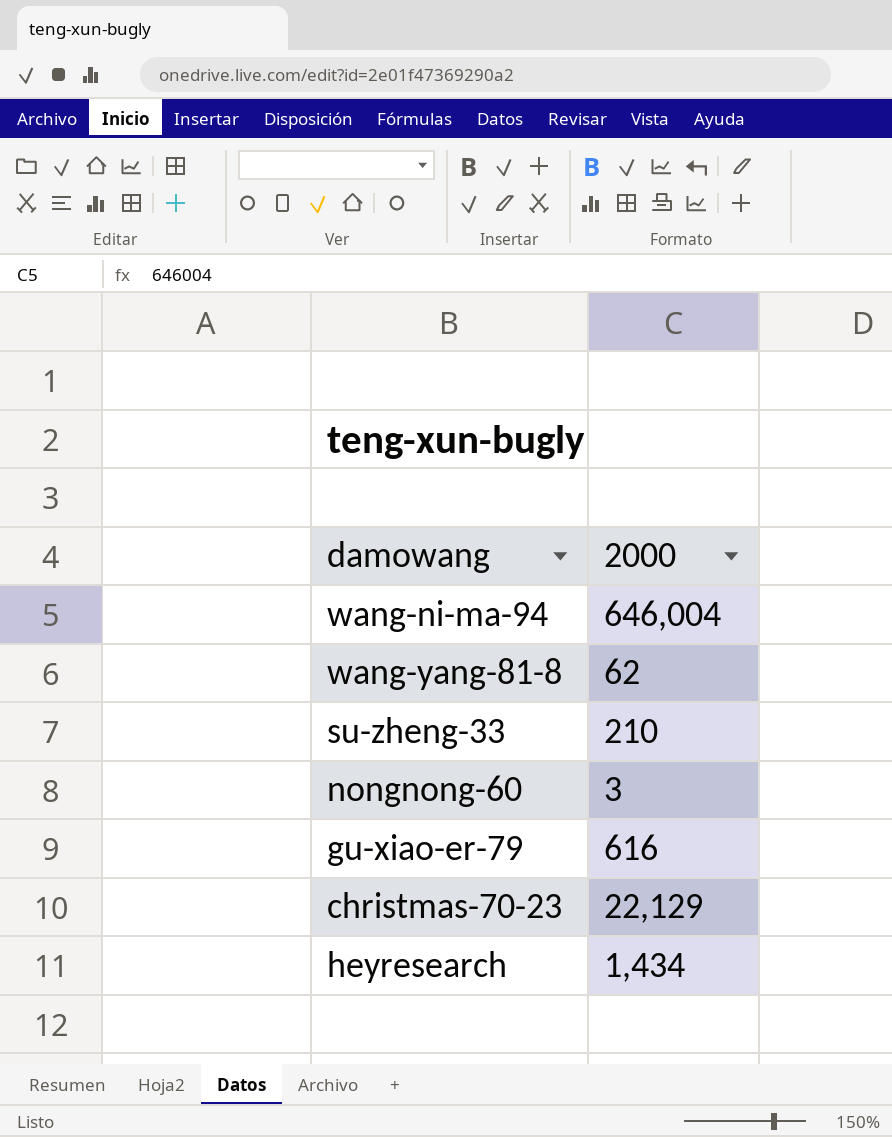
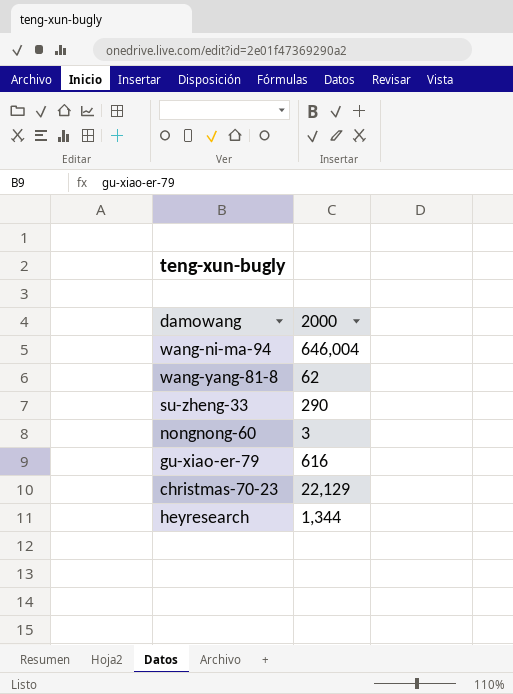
su-zheng-33 | 2000: 210 -> 290
heyresearch | 2000: 1,434 -> 1,344

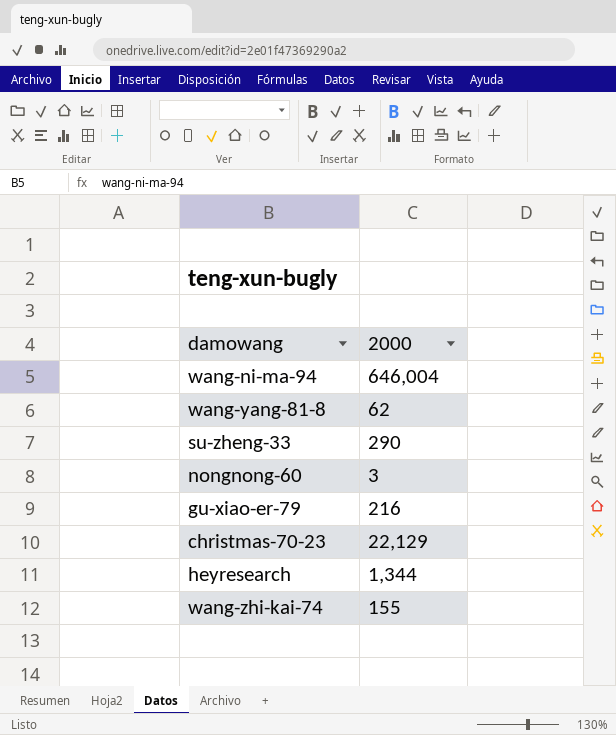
gu-xiao-er-79 | 2000: 616 -> 216
row wang-zhi-kai-74: none -> 155

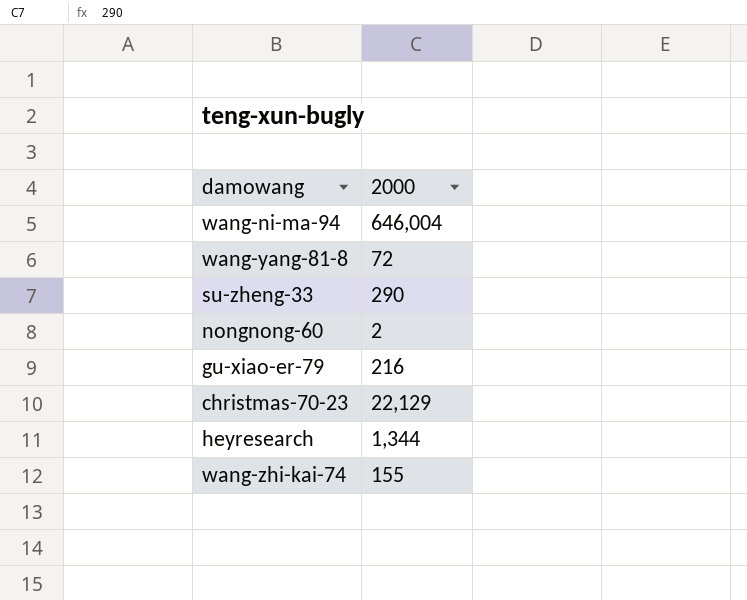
wang-yang-81-8 | 2000: 62 -> 72
nongnong-60 | 2000: 3 -> 2

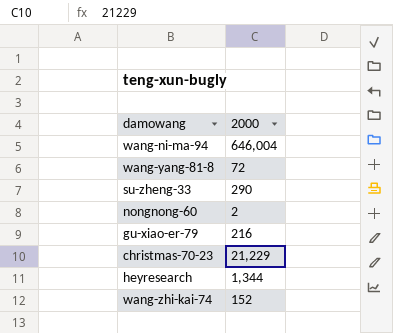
christmas-70-23 | 2000: 22,129 -> 21,229
wang-zhi-kai-74 | 2000: 155 -> 152

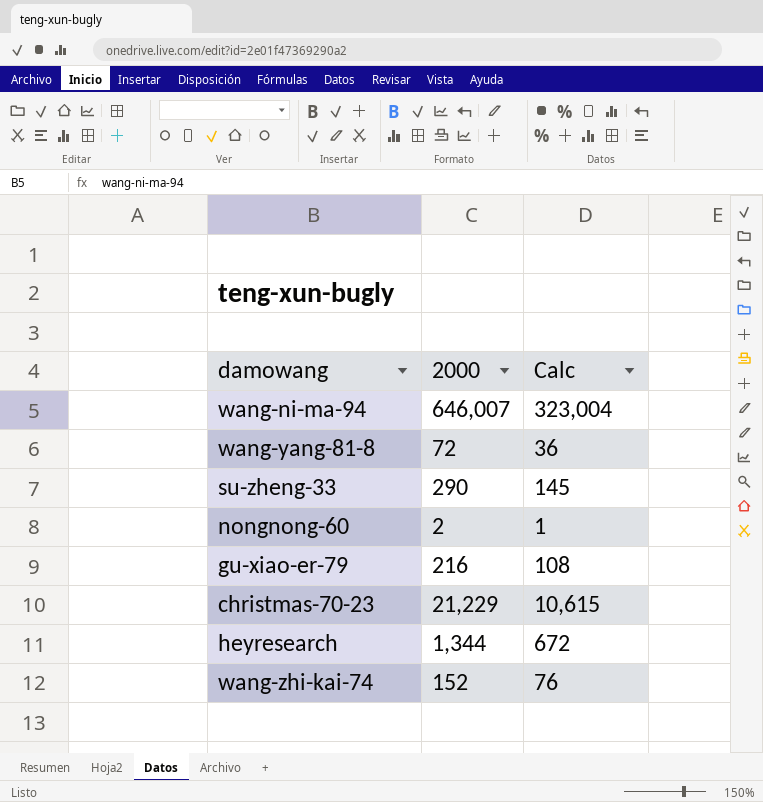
column Calc | formula: none -> [2000] * 0.5
wang-ni-ma-94 | 2000: 646,004 -> 646,007

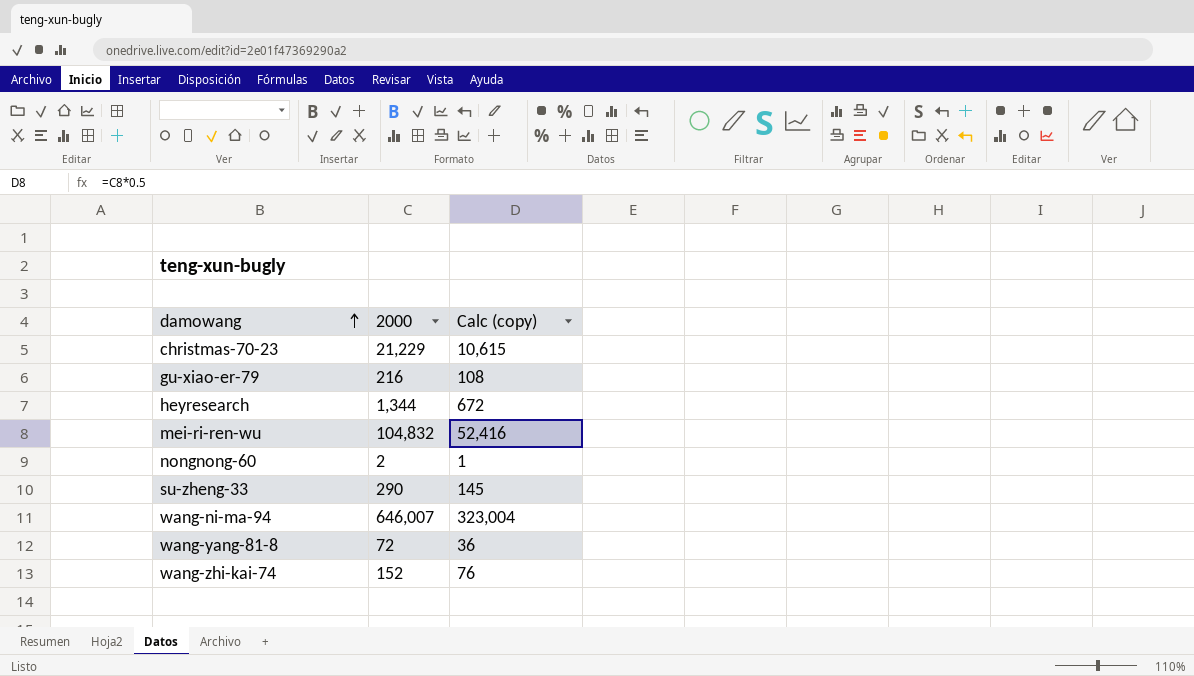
row order: none -> damowang ascending
column name: Calc -> Calc (copy)
row mei-ri-ren-wu: none -> 104,832 | 52,416

